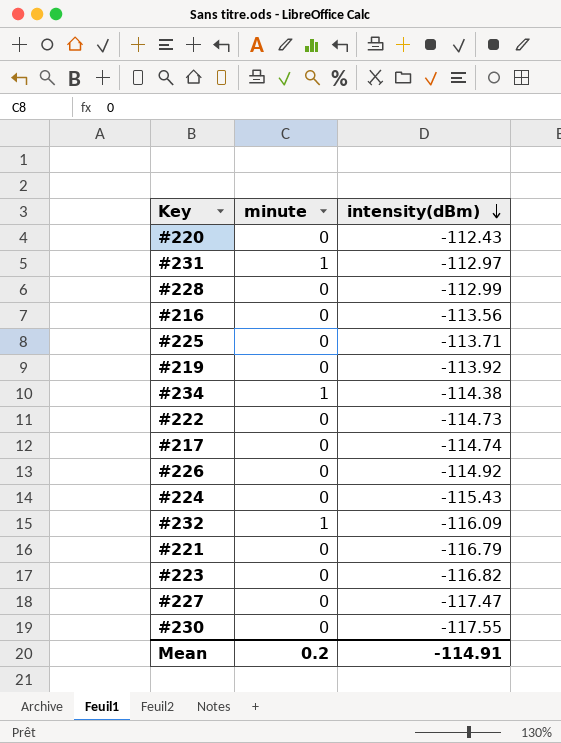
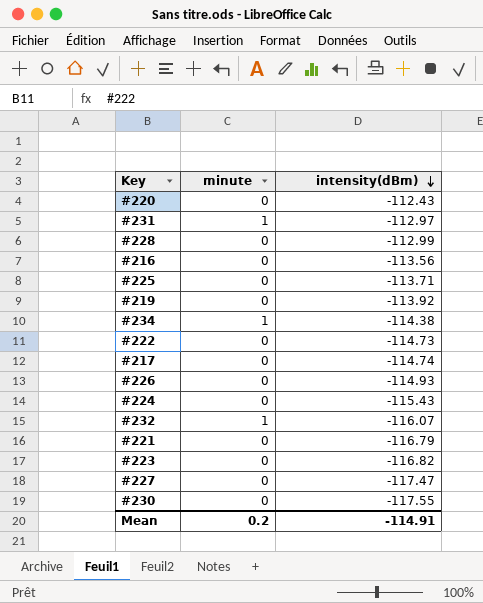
#226 | intensity(dBm): -114.92 -> -114.93
#232 | intensity(dBm): -116.09 -> -116.07

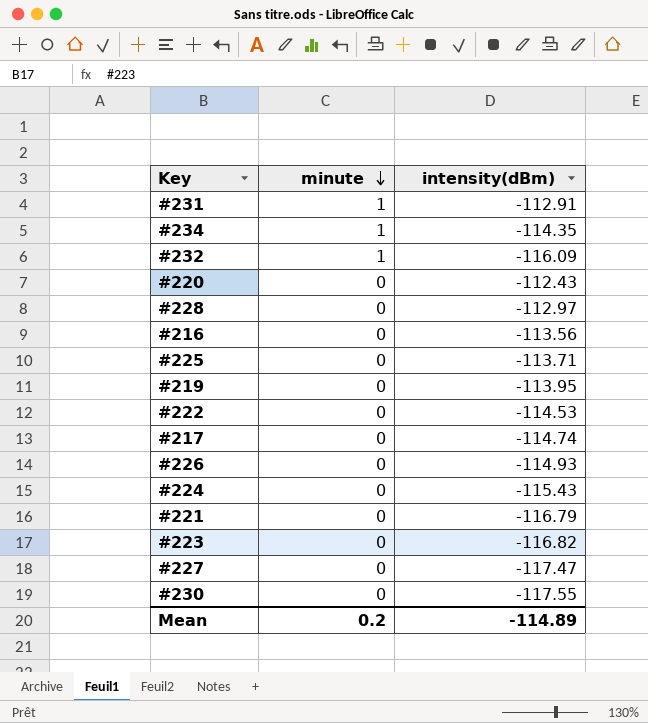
row order: intensity(dBm) descending -> minute descending
#231 | intensity(dBm): -112.97 -> -112.91
#234 | intensity(dBm): -114.38 -> -114.35
#232 | intensity(dBm): -116.07 -> -116.09
#228 | intensity(dBm): -112.99 -> -112.97
#219 | intensity(dBm): -113.92 -> -113.95
#222 | intensity(dBm): -114.73 -> -114.53
Mean | intensity(dBm): -114.91 -> -114.89

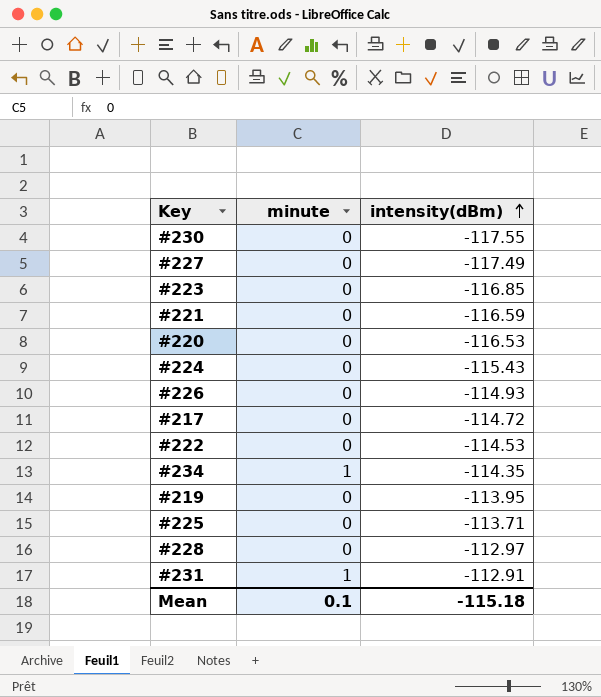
row order: minute descending -> intensity(dBm) ascending
row #232: 1 | -116.09 -> none
row #216: 0 | -113.56 -> none
#227 | intensity(dBm): -117.47 -> -117.49
#223 | intensity(dBm): -116.82 -> -116.85
#221 | intensity(dBm): -116.79 -> -116.59
#220 | intensity(dBm): -112.43 -> -116.53
#217 | intensity(dBm): -114.74 -> -114.72
Mean | minute: 0.2 -> 0.1
Mean | intensity(dBm): -114.89 -> -115.18

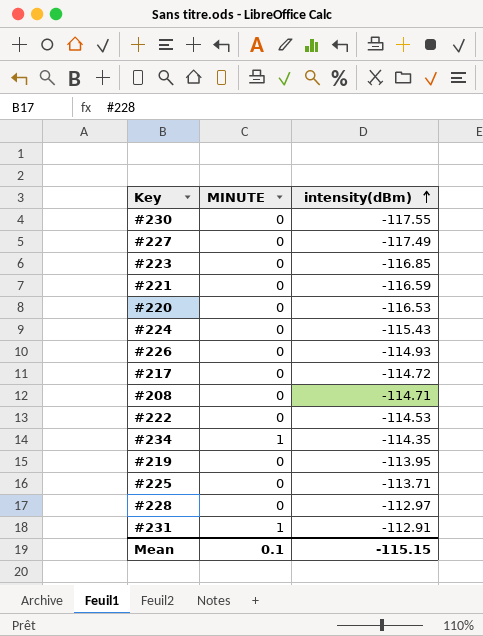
column name: minute -> MINUTE
row #208: none -> 0 | -114.71
Mean | intensity(dBm): -115.18 -> -115.15

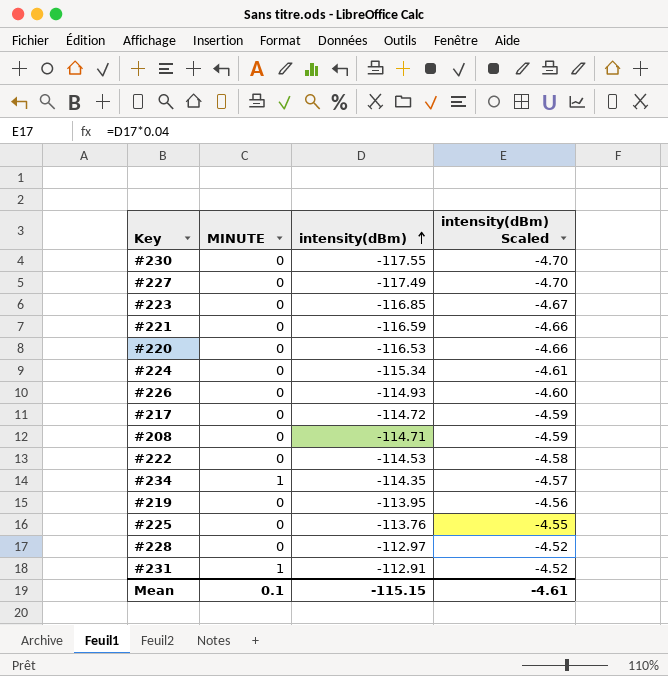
column intensity(dBm) Scaled | formula: none -> [intensity(dBm)] * 0.04
#224 | intensity(dBm): -115.43 -> -115.34
#225 | intensity(dBm): -113.71 -> -113.76

